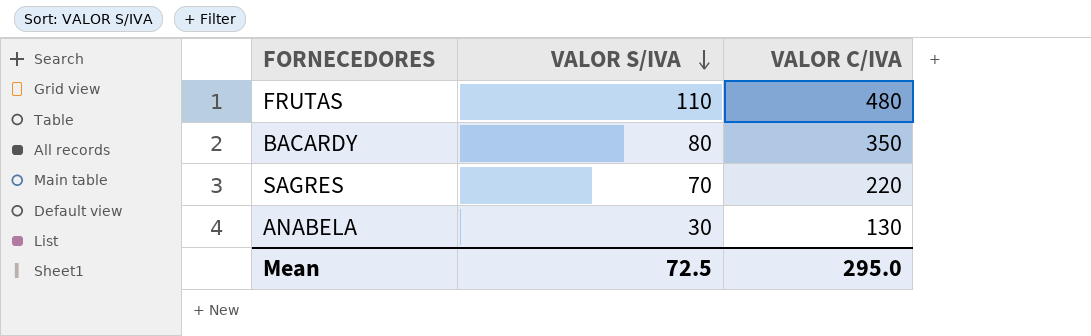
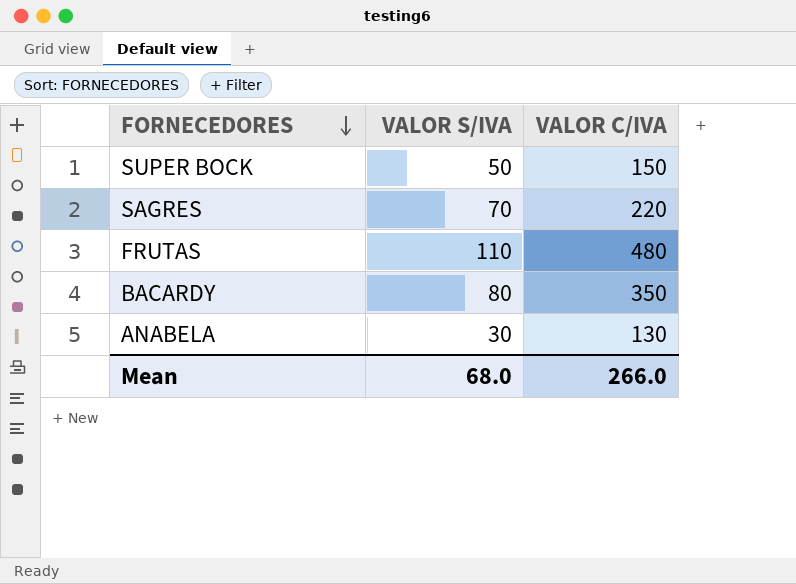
row order: VALOR S/IVA descending -> FORNECEDORES descending
row SUPER BOCK: none -> 50 | 150
Mean | VALOR S/IVA: 72.5 -> 68.0
Mean | VALOR C/IVA: 295.0 -> 266.0

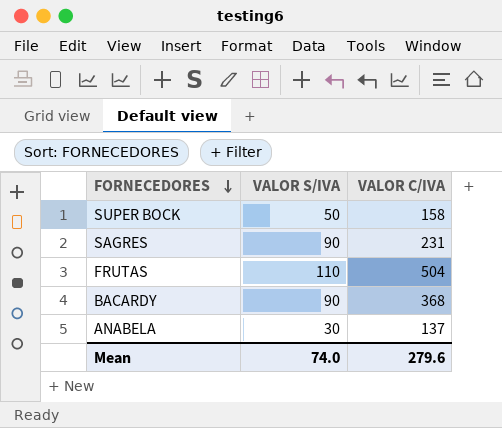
SUPER BOCK | VALOR C/IVA: 150 -> 158
SAGRES | VALOR S/IVA: 70 -> 90
SAGRES | VALOR C/IVA: 220 -> 231
FRUTAS | VALOR C/IVA: 480 -> 504
BACARDY | VALOR S/IVA: 80 -> 90
BACARDY | VALOR C/IVA: 350 -> 368
ANABELA | VALOR C/IVA: 130 -> 137
Mean | VALOR S/IVA: 68.0 -> 74.0
Mean | VALOR C/IVA: 266.0 -> 279.6

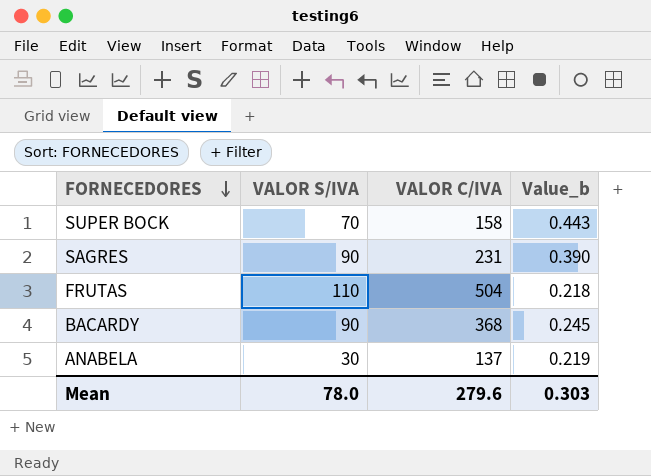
column Value_b | formula: none -> [VALOR S/IVA] / [VALOR C/IVA]
SUPER BOCK | VALOR S/IVA: 50 -> 70
Mean | VALOR S/IVA: 74.0 -> 78.0

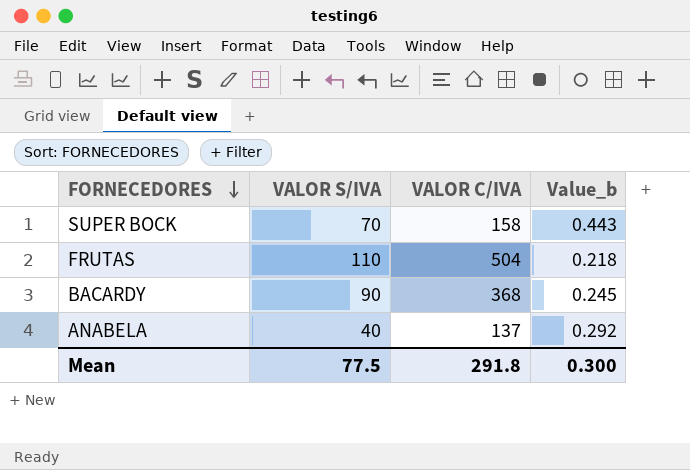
row SAGRES: 90 | 231 | 0.390 -> none
ANABELA | VALOR S/IVA: 30 -> 40
ANABELA | Value_b: 0.219 -> 0.292
Mean | VALOR S/IVA: 78.0 -> 77.5
Mean | VALOR C/IVA: 279.6 -> 291.8
Mean | Value_b: 0.303 -> 0.300

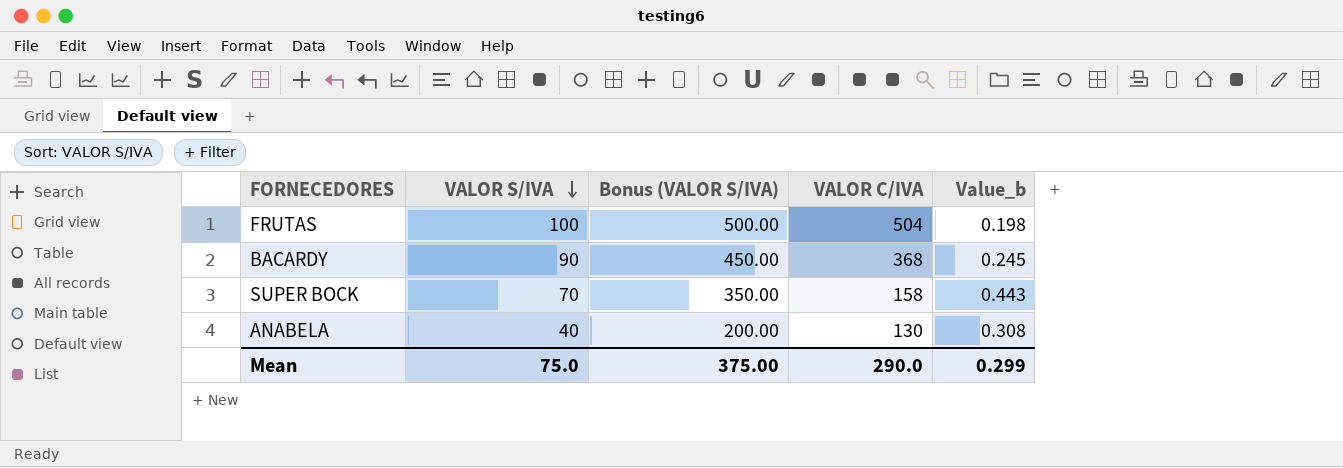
row order: FORNECEDORES descending -> VALOR S/IVA descending
column Bonus (VALOR S/IVA) | formula: none -> [VALOR S/IVA] * 5
FRUTAS | VALOR S/IVA: 110 -> 100
FRUTAS | Value_b: 0.218 -> 0.198
ANABELA | VALOR C/IVA: 137 -> 130
ANABELA | Value_b: 0.292 -> 0.308
Mean | VALOR S/IVA: 77.5 -> 75.0
Mean | VALOR C/IVA: 291.8 -> 290.0
Mean | Value_b: 0.300 -> 0.299

